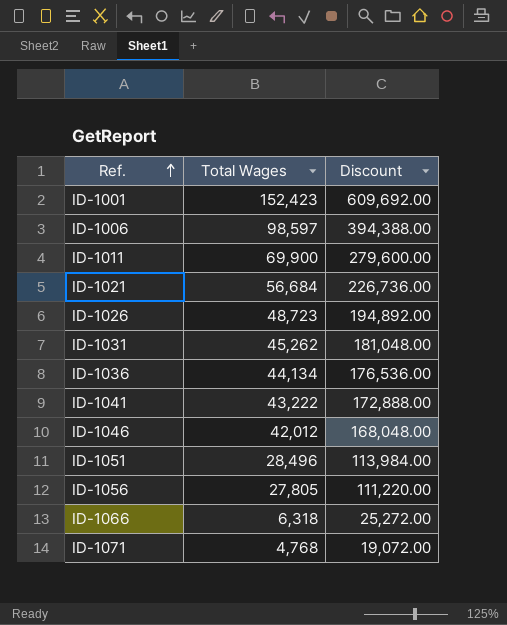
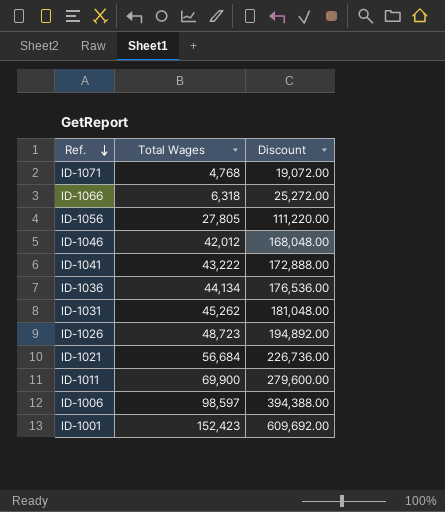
row order: Ref. ascending -> Ref. descending
row ID-1051: 28,496 | 113,984.00 -> none

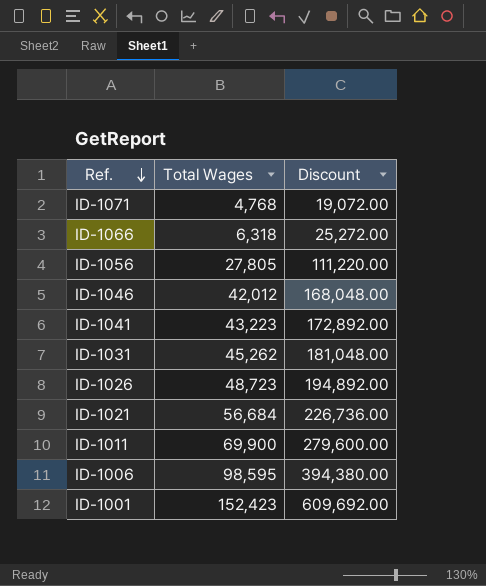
row ID-1036: 44,134 | 176,536.00 -> none
ID-1041 | Total Wages: 43,222 -> 43,223
ID-1041 | Discount: 172,888.00 -> 172,892.00
ID-1006 | Total Wages: 98,597 -> 98,595
ID-1006 | Discount: 394,388.00 -> 394,380.00

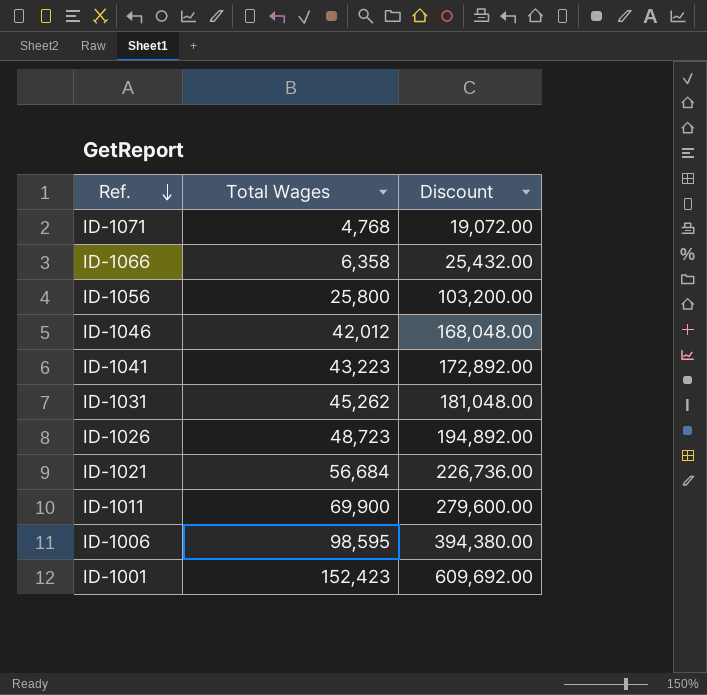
ID-1066 | Total Wages: 6,318 -> 6,358
ID-1066 | Discount: 25,272.00 -> 25,432.00
ID-1056 | Total Wages: 27,805 -> 25,800
ID-1056 | Discount: 111,220.00 -> 103,200.00

